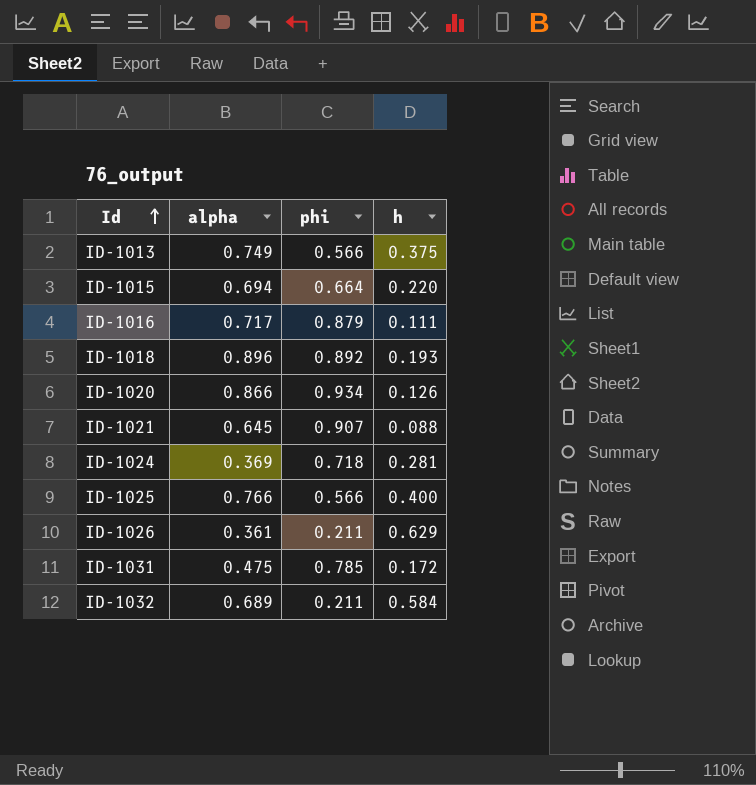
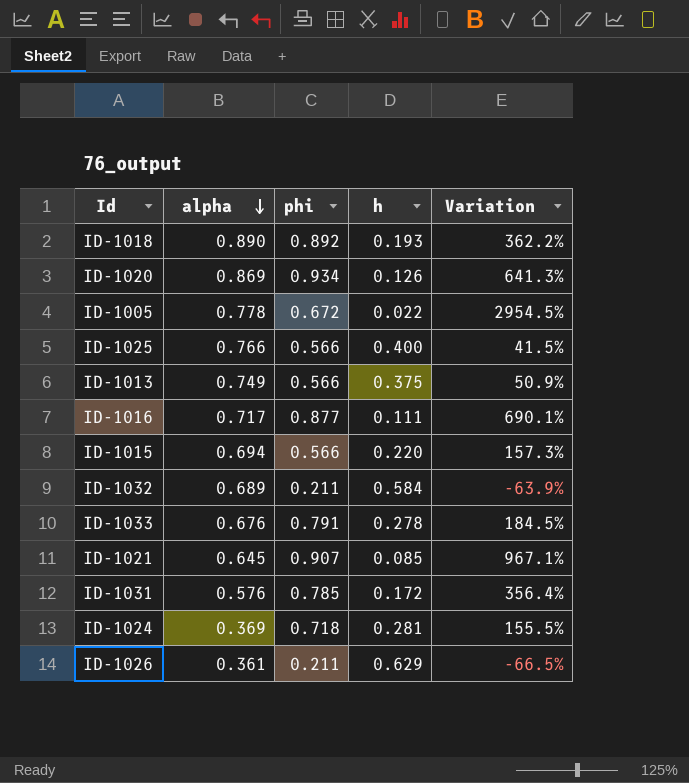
row order: Id ascending -> alpha descending
column Variation | formula: none -> ([phi] - [h]) / [h]
ID-1018 | alpha: 0.896 -> 0.890
ID-1020 | alpha: 0.866 -> 0.869
row ID-1005: none -> 0.778 | 0.672 | 0.022 | 2954.5%
ID-1016 | phi: 0.879 -> 0.877
ID-1015 | phi: 0.664 -> 0.566
row ID-1033: none -> 0.676 | 0.791 | 0.278 | 184.5%
ID-1021 | h: 0.088 -> 0.085
ID-1031 | alpha: 0.475 -> 0.576

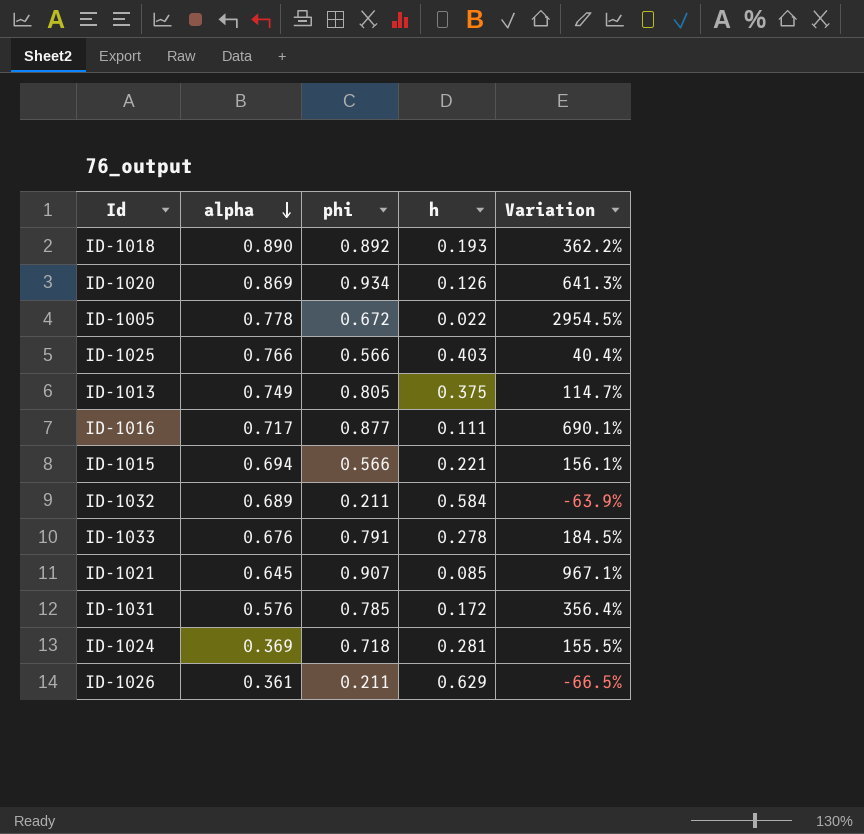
ID-1025 | h: 0.400 -> 0.403
ID-1025 | Variation: 41.5% -> 40.4%
ID-1013 | phi: 0.566 -> 0.805
ID-1013 | Variation: 50.9% -> 114.7%
ID-1015 | h: 0.220 -> 0.221
ID-1015 | Variation: 157.3% -> 156.1%

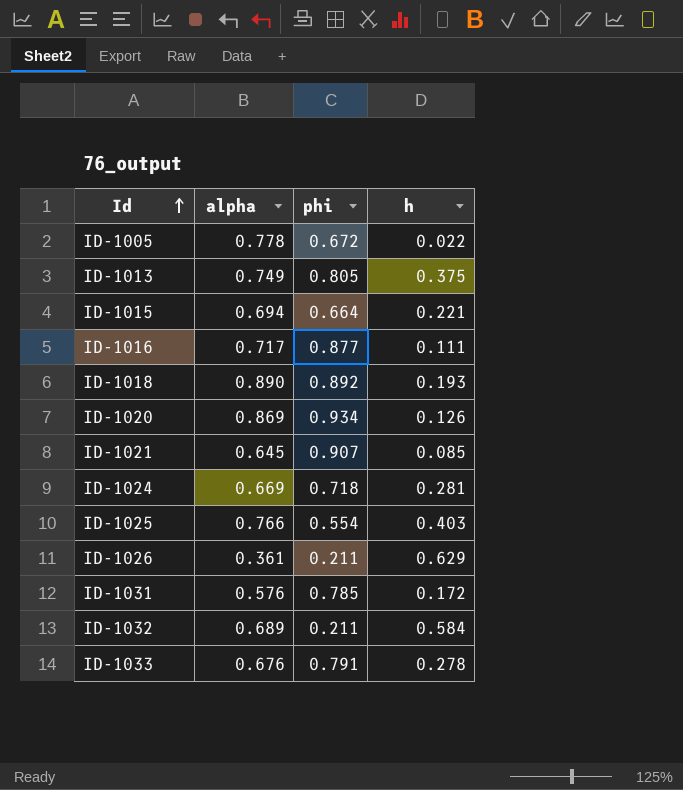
row order: alpha descending -> Id ascending
column Variation | formula: ([phi] - [h]) / [h] -> none
ID-1015 | phi: 0.566 -> 0.664
ID-1024 | alpha: 0.369 -> 0.669
ID-1025 | phi: 0.566 -> 0.554

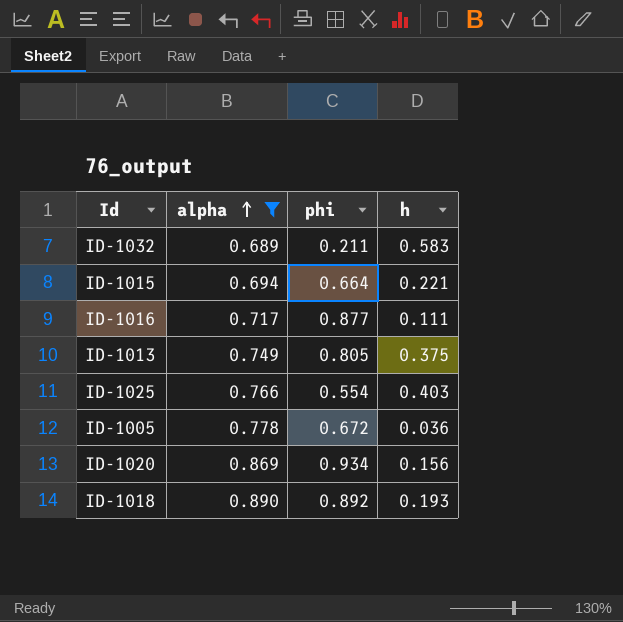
filter: none -> alpha >= 0.689
row order: Id ascending -> alpha ascending
ID-1032 | h: 0.584 -> 0.583
ID-1005 | h: 0.022 -> 0.036
ID-1020 | h: 0.126 -> 0.156

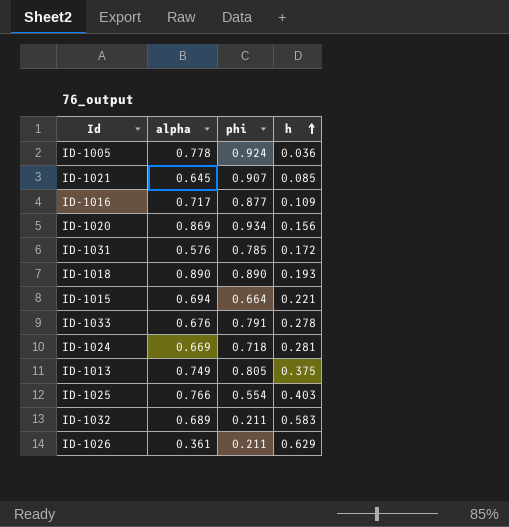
filter: alpha >= 0.689 -> none
row order: alpha ascending -> h ascending
ID-1005 | phi: 0.672 -> 0.924
ID-1016 | h: 0.111 -> 0.109
ID-1018 | phi: 0.892 -> 0.890

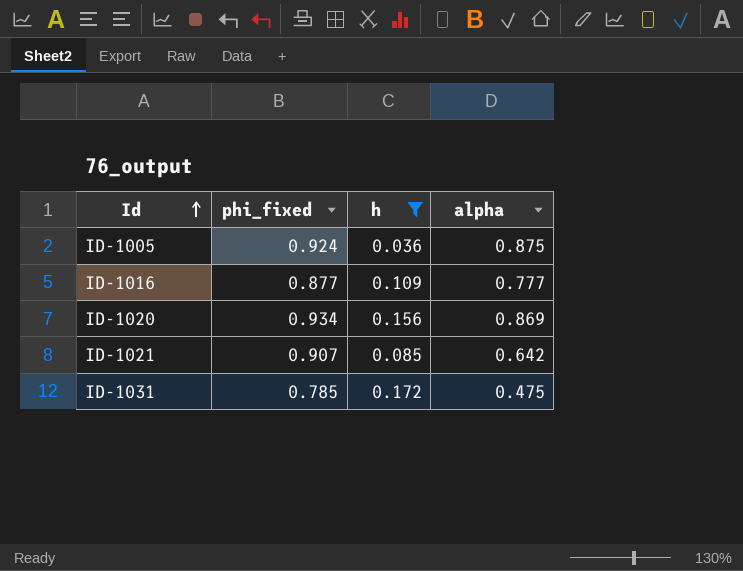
filter: none -> h <= 0.172
row order: h ascending -> Id ascending
column name: phi -> phi_fixed
column alpha | position: 2 -> 4
ID-1005 | alpha: 0.778 -> 0.875
ID-1016 | alpha: 0.717 -> 0.777
ID-1021 | alpha: 0.645 -> 0.642
ID-1031 | alpha: 0.576 -> 0.475

